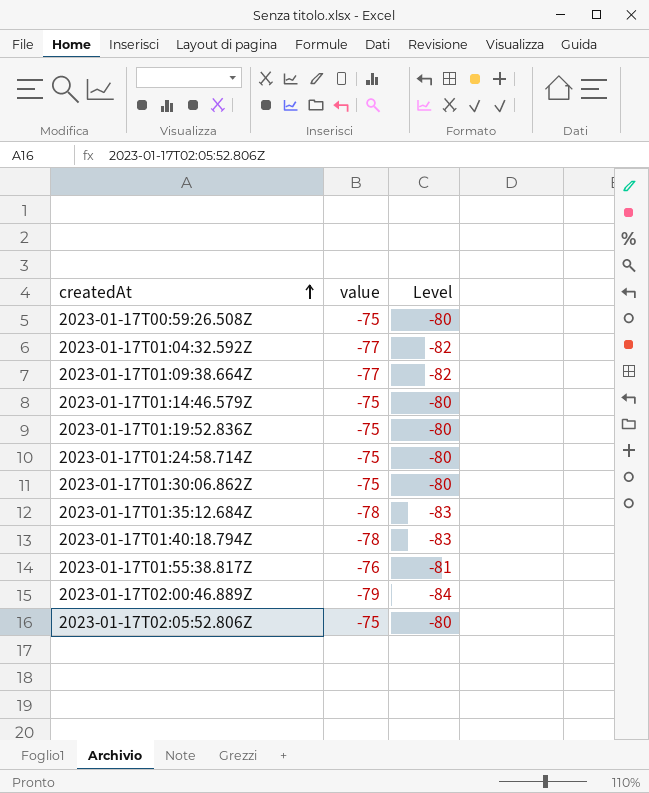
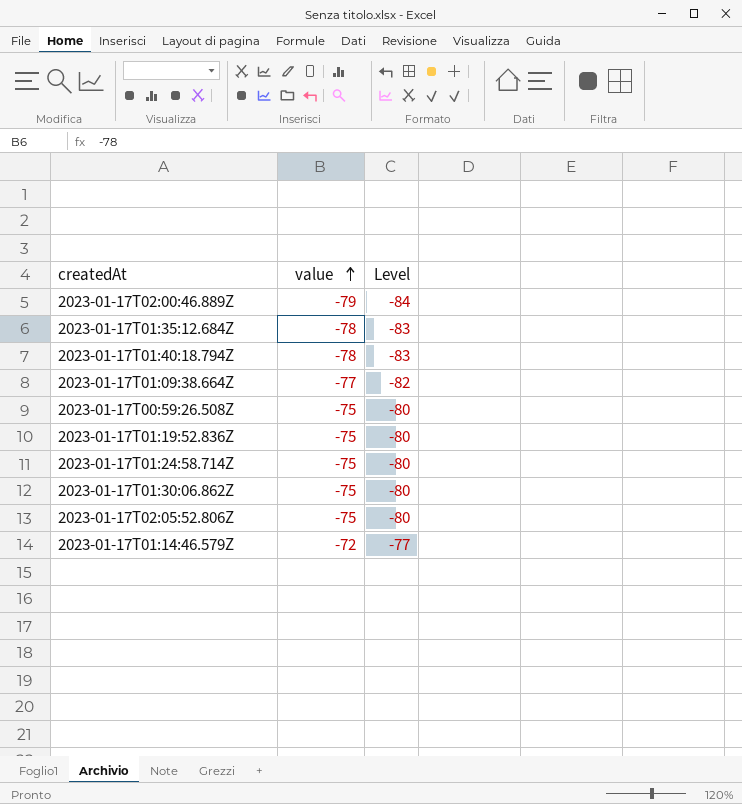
row order: createdAt ascending -> value ascending
row 2023-01-17T01:04:32.592Z: -77 | -82 -> none
row 2023-01-17T01:55:38.817Z: -76 | -81 -> none
2023-01-17T01:14:46.579Z | value: -75 -> -72
2023-01-17T01:14:46.579Z | Level: -80 -> -77

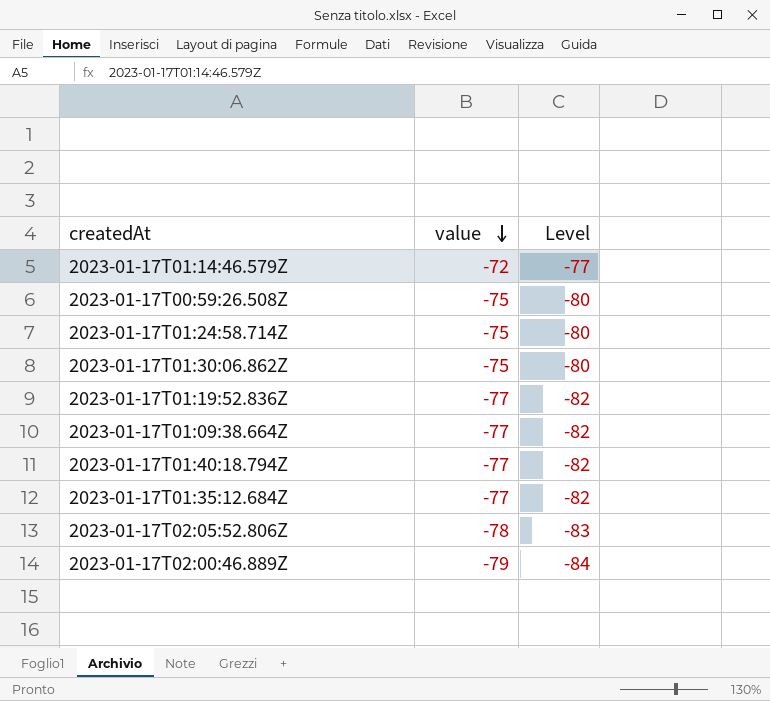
row order: value ascending -> value descending
2023-01-17T01:19:52.836Z | value: -75 -> -77
2023-01-17T01:19:52.836Z | Level: -80 -> -82
2023-01-17T01:40:18.794Z | value: -78 -> -77
2023-01-17T01:40:18.794Z | Level: -83 -> -82
2023-01-17T01:35:12.684Z | value: -78 -> -77
2023-01-17T01:35:12.684Z | Level: -83 -> -82
2023-01-17T02:05:52.806Z | value: -75 -> -78
2023-01-17T02:05:52.806Z | Level: -80 -> -83

